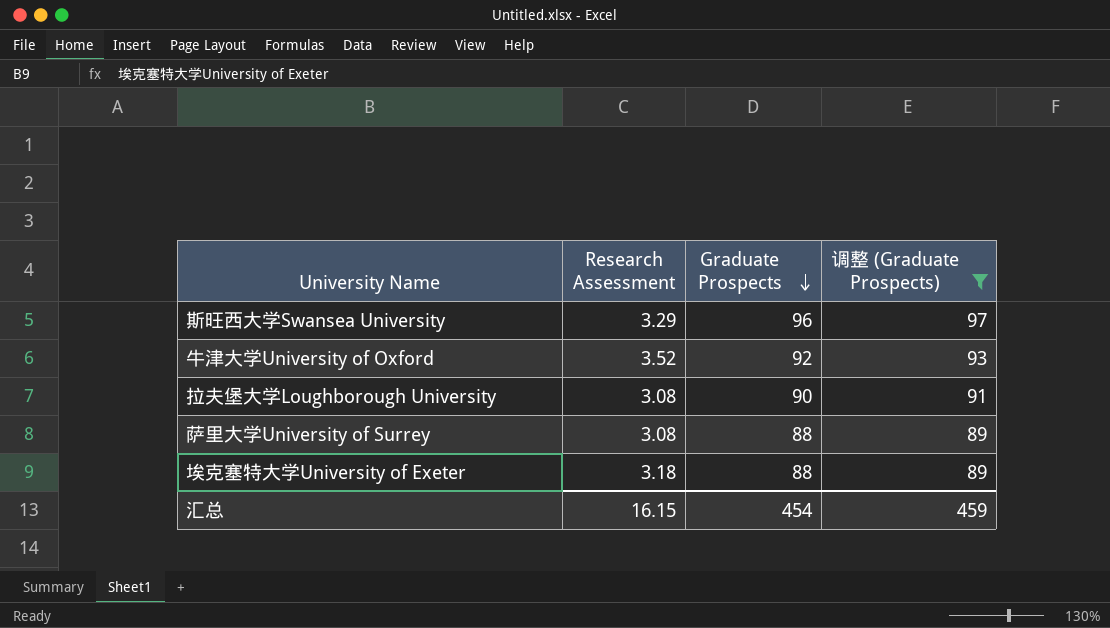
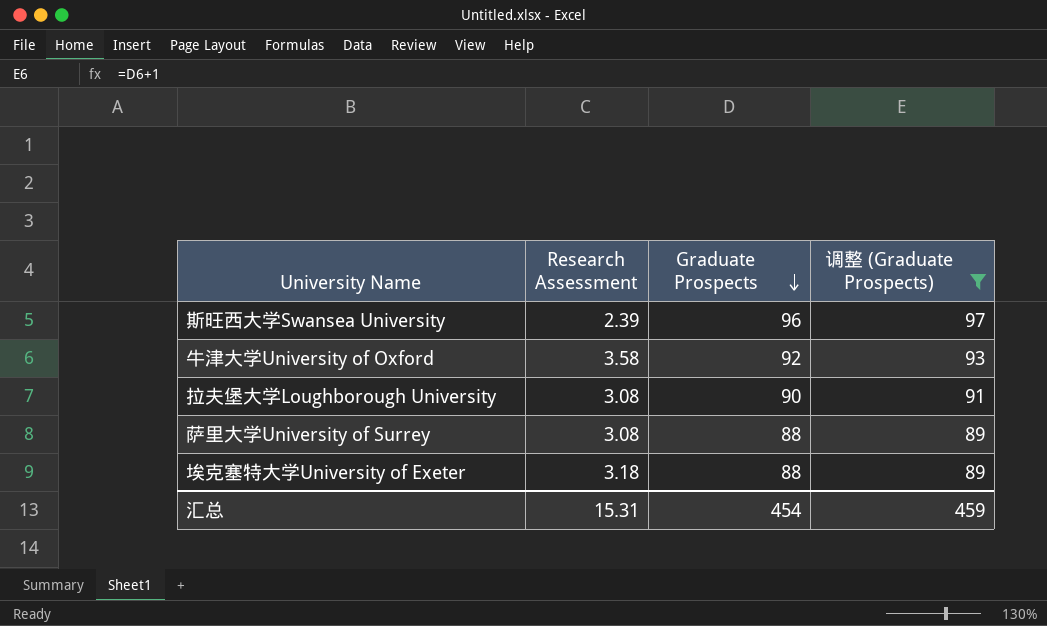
斯旺西大学Swansea University | Research Assessment: 3.29 -> 2.39
牛津大学University of Oxford | Research Assessment: 3.52 -> 3.58
汇总 | Research Assessment: 16.15 -> 15.31

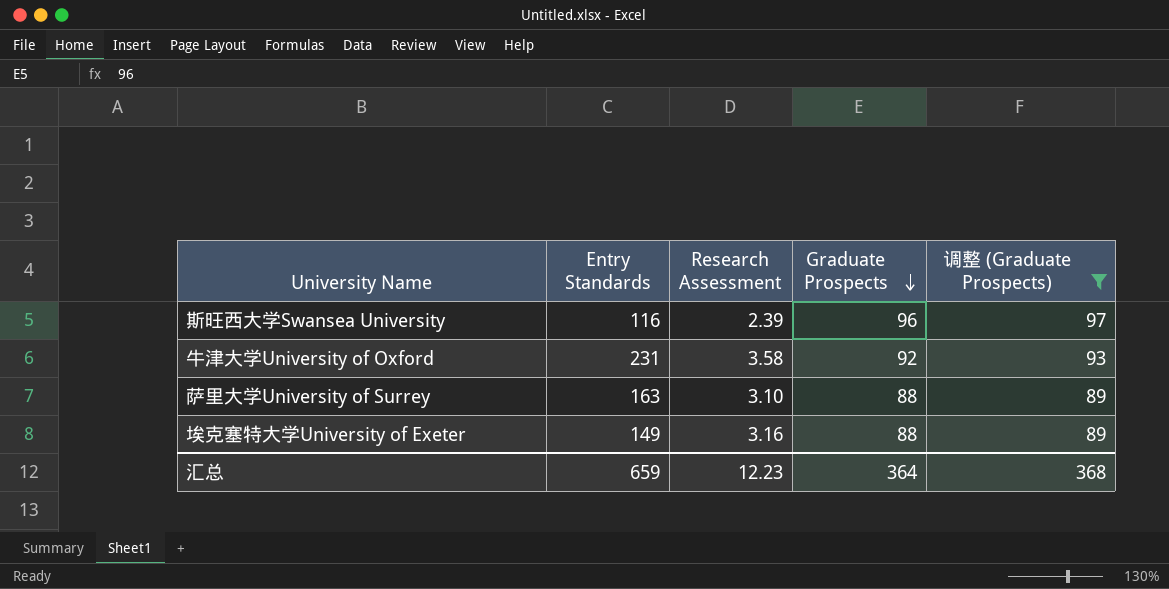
column Entry Standards | position: none -> 2
row 拉夫堡大学Loughborough University: 3.08 | 90 | 91 -> none
萨里大学University of Surrey | Research Assessment: 3.08 -> 3.10
埃克塞特大学University of Exeter | Research Assessment: 3.18 -> 3.16
汇总 | Research Assessment: 15.31 -> 12.23
汇总 | Graduate Prospects: 454 -> 364
汇总 | 调整 (Graduate Prospects): 459 -> 368

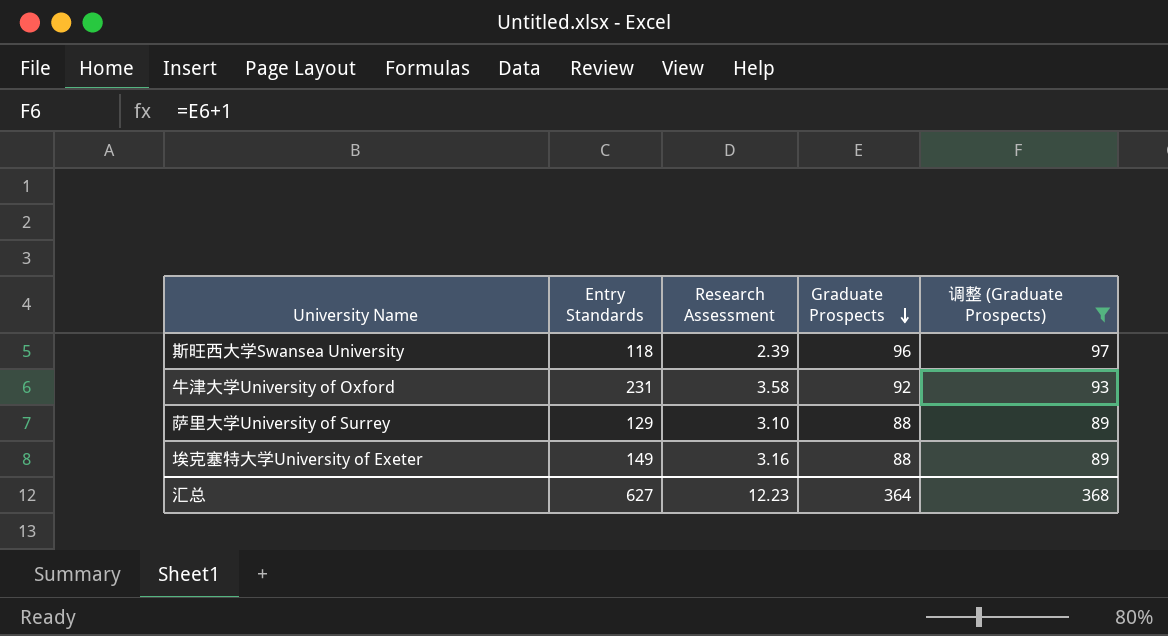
斯旺西大学Swansea University | Entry Standards: 116 -> 118
萨里大学University of Surrey | Entry Standards: 163 -> 129
汇总 | Entry Standards: 659 -> 627

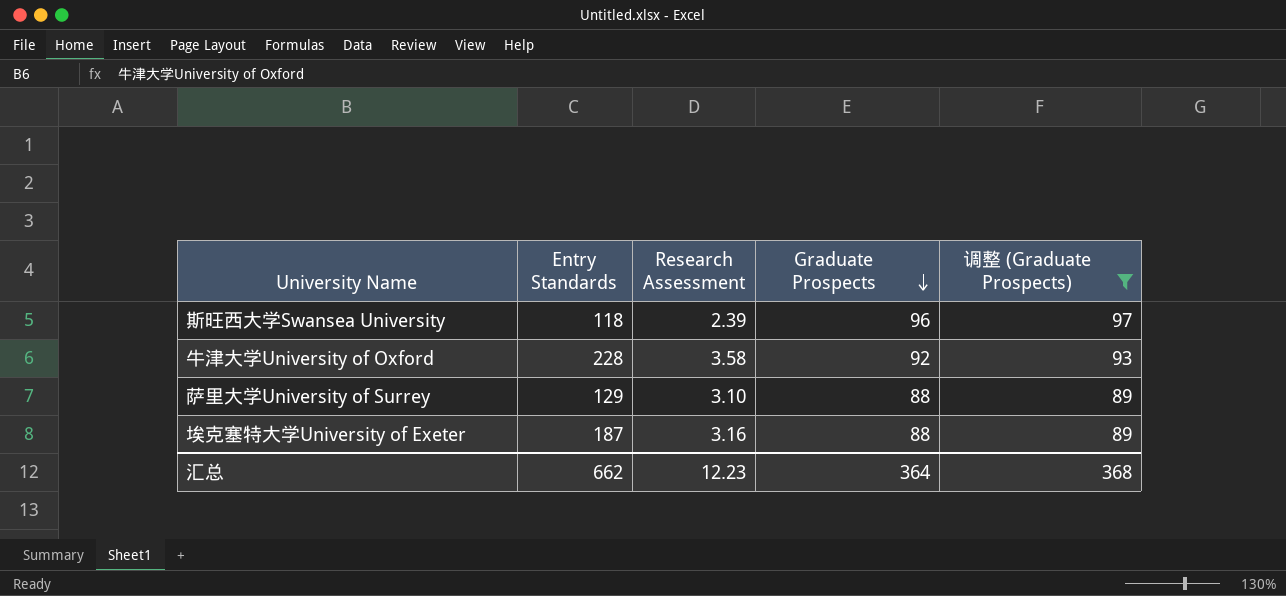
牛津大学University of Oxford | Entry Standards: 231 -> 228
埃克塞特大学University of Exeter | Entry Standards: 149 -> 187
汇总 | Entry Standards: 627 -> 662

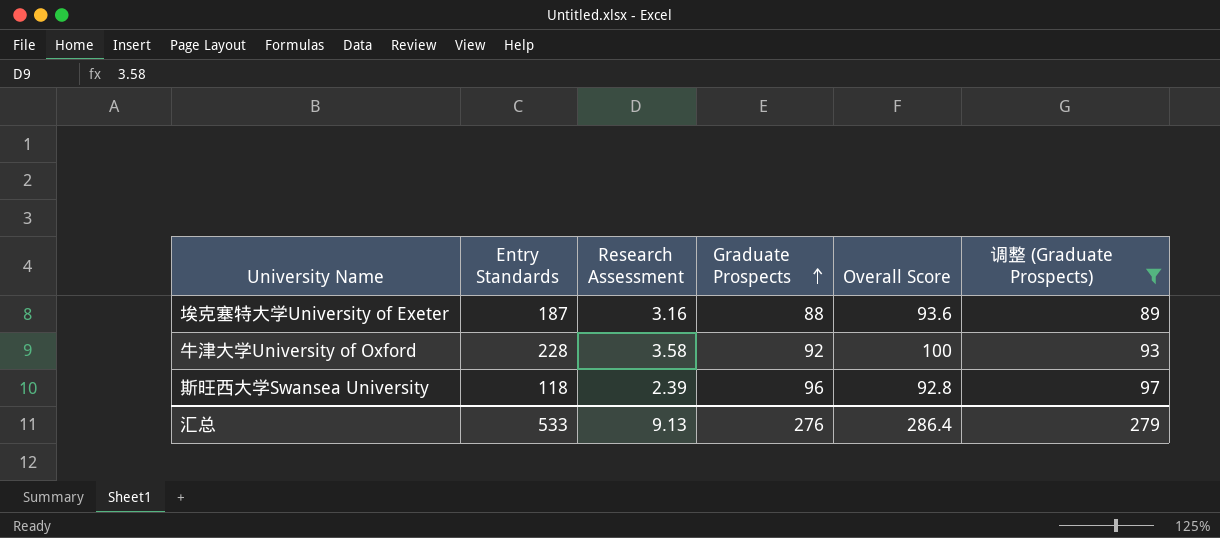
row order: Graduate Prospects descending -> Graduate Prospects ascending
column Overall Score | position: none -> 5
row 萨里大学University of Surrey: 129 | 3.10 | 88 | 89 -> none
汇总 | Entry Standards: 662 -> 533
汇总 | Research Assessment: 12.23 -> 9.13
汇总 | Graduate Prospects: 364 -> 276
汇总 | 调整 (Graduate Prospects): 368 -> 279

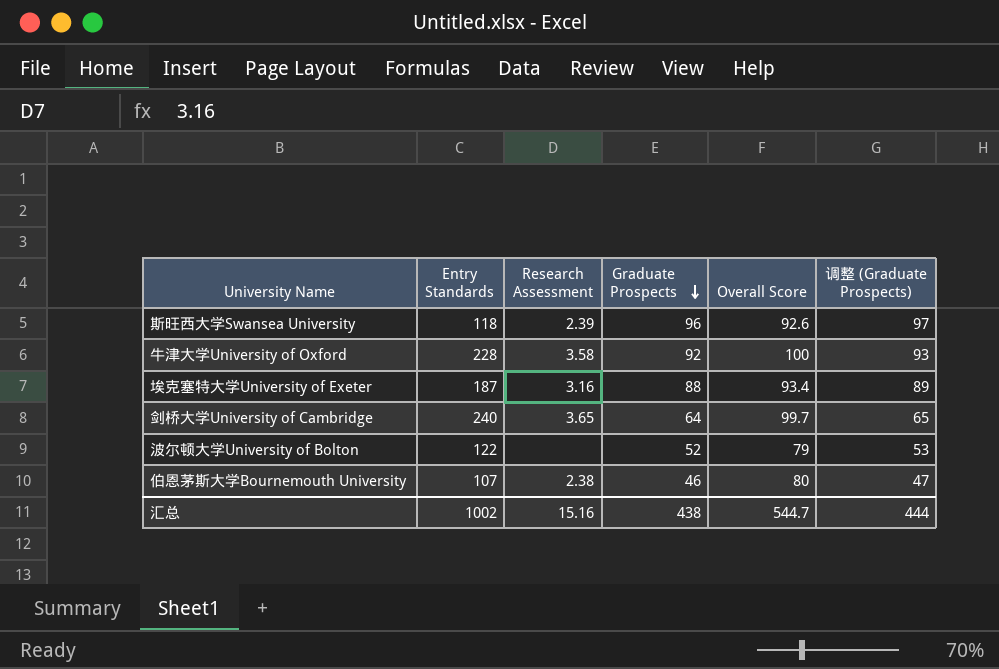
filter: 调整 (Graduate Prospects) >= 89 -> none
row order: Graduate Prospects ascending -> Graduate Prospects descending
斯旺西大学Swansea University | Overall Score: 92.8 -> 92.6
埃克塞特大学University of Exeter | Overall Score: 93.6 -> 93.4
汇总 | Entry Standards: 533 -> 1002
汇总 | Research Assessment: 9.13 -> 15.16
汇总 | Graduate Prospects: 276 -> 438
汇总 | Overall Score: 286.4 -> 544.7
汇总 | 调整 (Graduate Prospects): 279 -> 444

